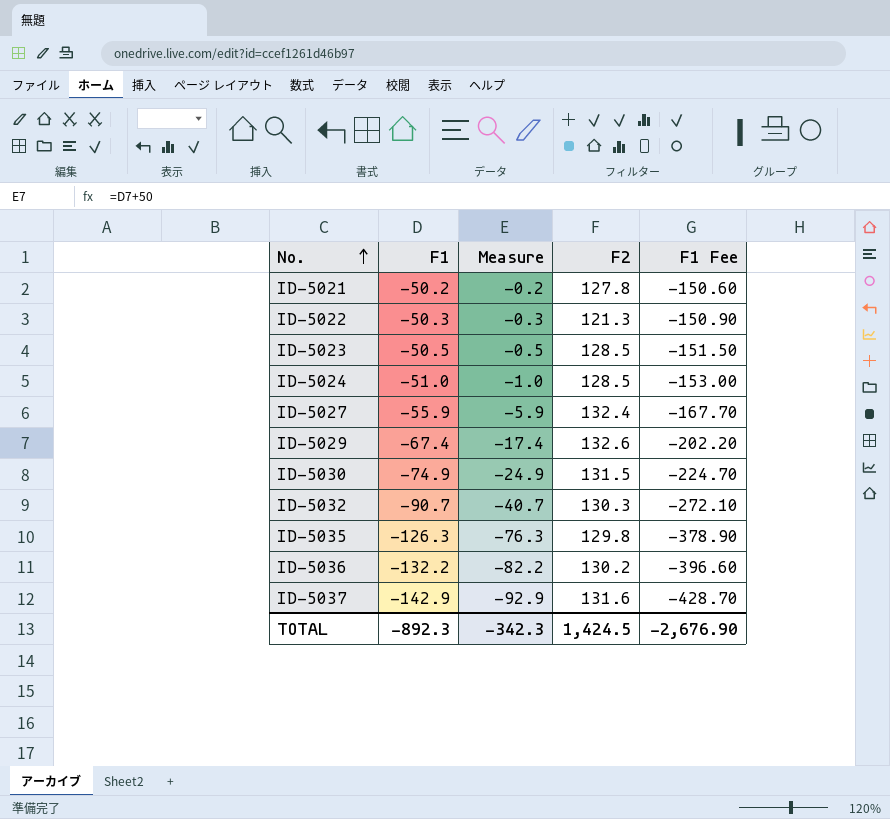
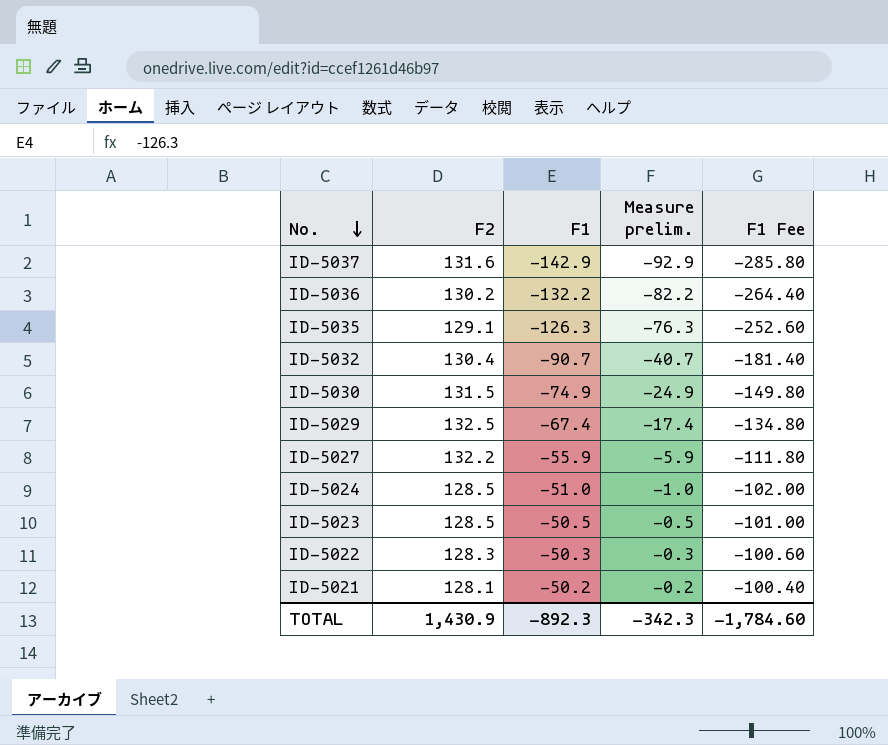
row order: No. ascending -> No. descending
column F2 | position: 4 -> 2
column name: Measure -> Measure prelim.
column F1 Fee | formula: [F1] * 3 -> [F1] * 2
ID-5035 | F2: 129.8 -> 129.1
ID-5032 | F2: 130.3 -> 130.4
ID-5029 | F2: 132.6 -> 132.5
ID-5027 | F2: 132.4 -> 132.2
ID-5022 | F2: 121.3 -> 128.3
ID-5021 | F2: 127.8 -> 128.1
TOTAL | F2: 1,424.5 -> 1,430.9
TOTAL | F1 Fee: -2,676.90 -> -1,784.60

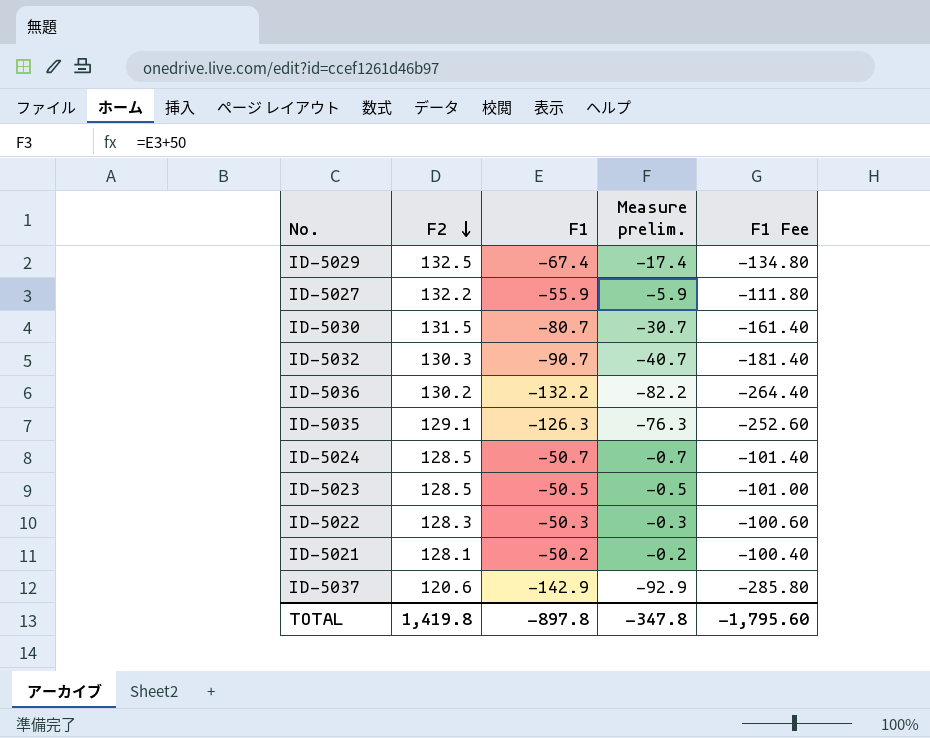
row order: No. descending -> F2 descending
ID-5030 | F1: -74.9 -> -80.7
ID-5030 | Measure prelim.: -24.9 -> -30.7
ID-5030 | F1 Fee: -149.80 -> -161.40
ID-5032 | F2: 130.4 -> 130.3
ID-5024 | F1: -51.0 -> -50.7
ID-5024 | Measure prelim.: -1.0 -> -0.7
ID-5024 | F1 Fee: -102.00 -> -101.40
ID-5037 | F2: 131.6 -> 120.6
TOTAL | F2: 1,430.9 -> 1,419.8
TOTAL | F1: -892.3 -> -897.8
TOTAL | Measure prelim.: -342.3 -> -347.8
TOTAL | F1 Fee: -1,784.60 -> -1,795.60

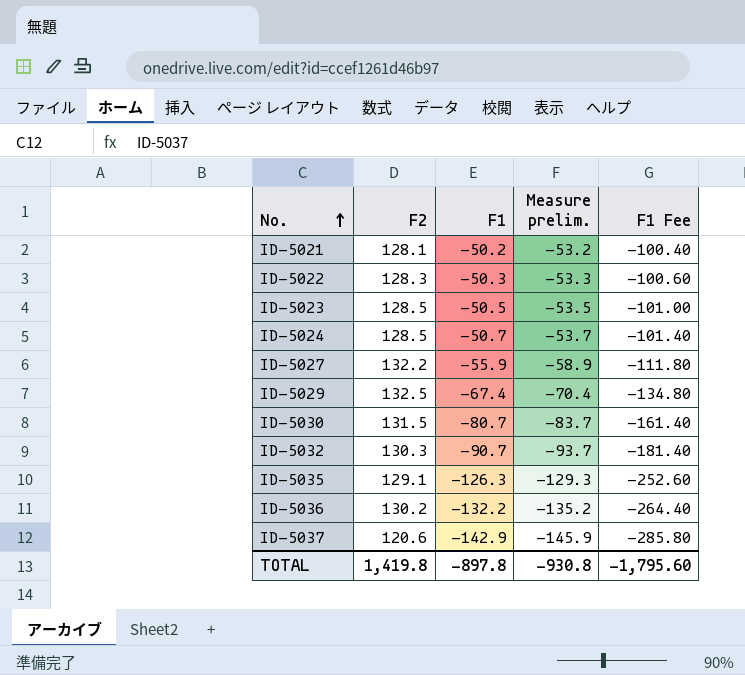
row order: F2 descending -> No. ascending
column Measure prelim. | formula: [F1] + 50 -> [F1] - 3
TOTAL | Measure prelim.: -347.8 -> -930.8

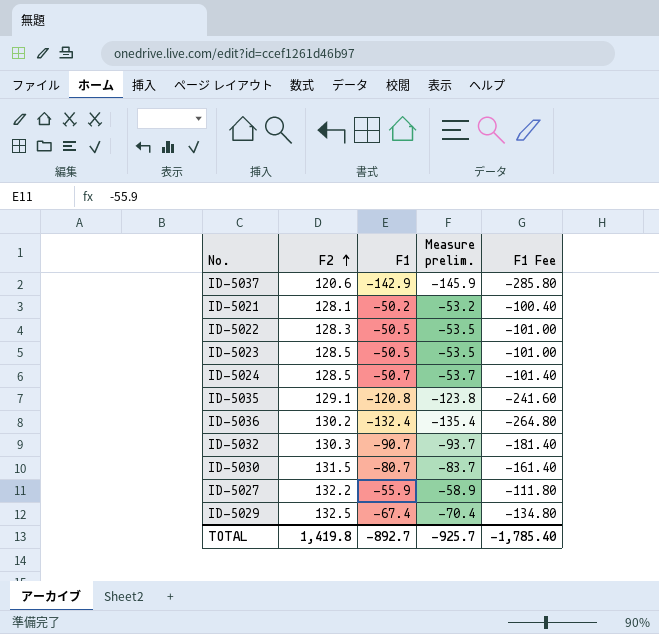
row order: No. ascending -> F2 ascending
ID-5022 | F1: -50.3 -> -50.5
ID-5022 | Measure prelim.: -53.3 -> -53.5
ID-5022 | F1 Fee: -100.60 -> -101.00
ID-5035 | F1: -126.3 -> -120.8
ID-5035 | Measure prelim.: -129.3 -> -123.8
ID-5035 | F1 Fee: -252.60 -> -241.60
ID-5036 | F1: -132.2 -> -132.4
ID-5036 | Measure prelim.: -135.2 -> -135.4
ID-5036 | F1 Fee: -264.40 -> -264.80
TOTAL | F1: -897.8 -> -892.7
TOTAL | Measure prelim.: -930.8 -> -925.7
TOTAL | F1 Fee: -1,795.60 -> -1,785.40

